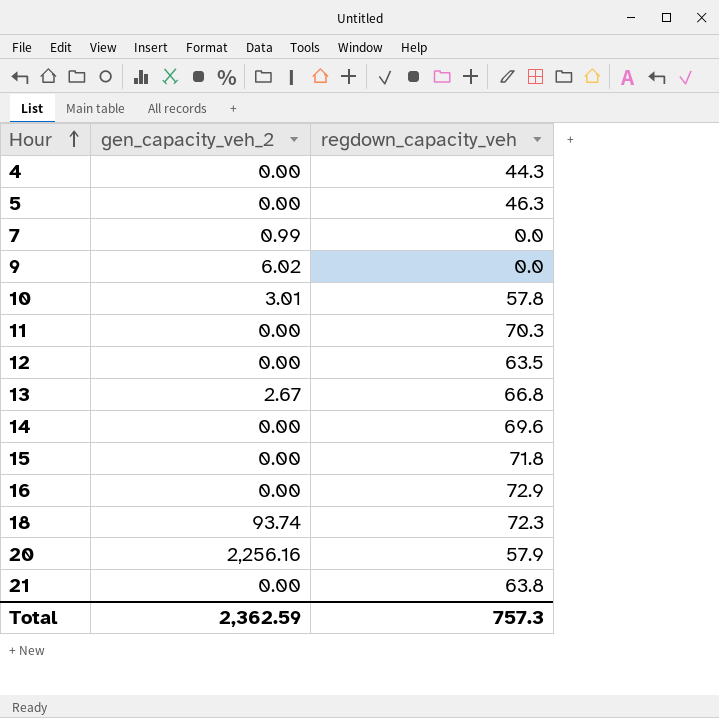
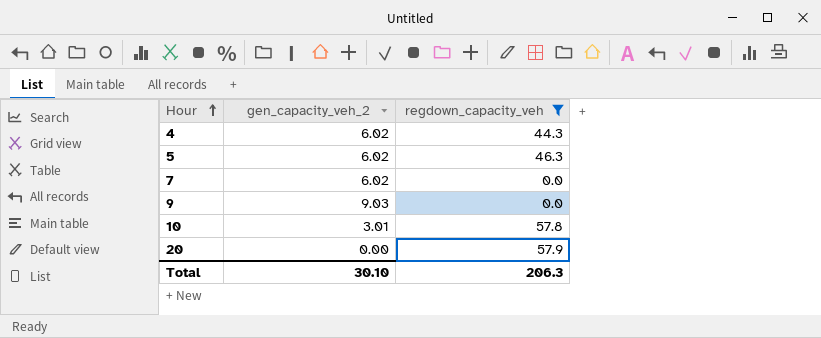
filter: none -> regdown_capacity_veh <= 57.9
4 | gen_capacity_veh_2: 0.00 -> 6.02
5 | gen_capacity_veh_2: 0.00 -> 6.02
7 | gen_capacity_veh_2: 0.99 -> 6.02
9 | gen_capacity_veh_2: 6.02 -> 9.03
20 | gen_capacity_veh_2: 2,256.16 -> 0.00
Total | gen_capacity_veh_2: 2,362.59 -> 30.10
Total | regdown_capacity_veh: 757.3 -> 206.3

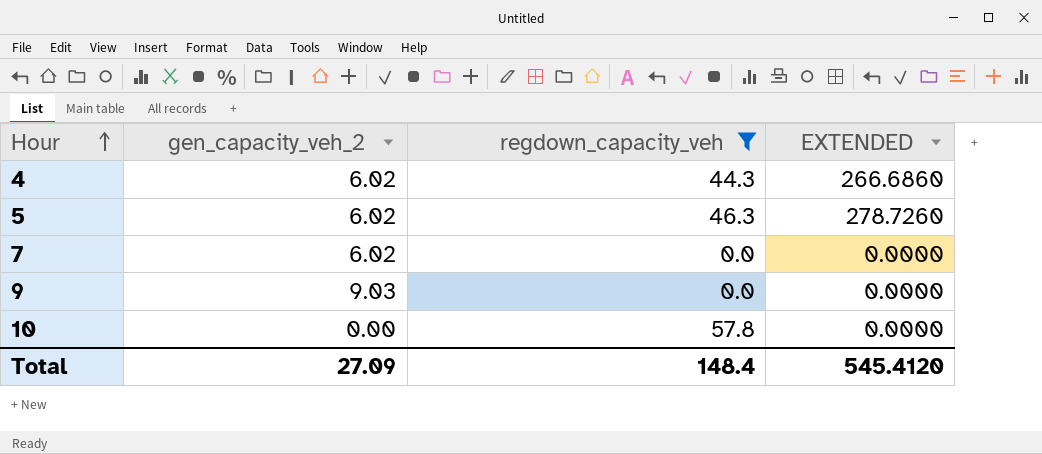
column EXTENDED | formula: none -> [gen_capacity_veh_2] * [regdown_capacity_veh]
row 20: 0.00 | 57.9 -> none
10 | gen_capacity_veh_2: 3.01 -> 0.00
Total | gen_capacity_veh_2: 30.10 -> 27.09
Total | regdown_capacity_veh: 206.3 -> 148.4

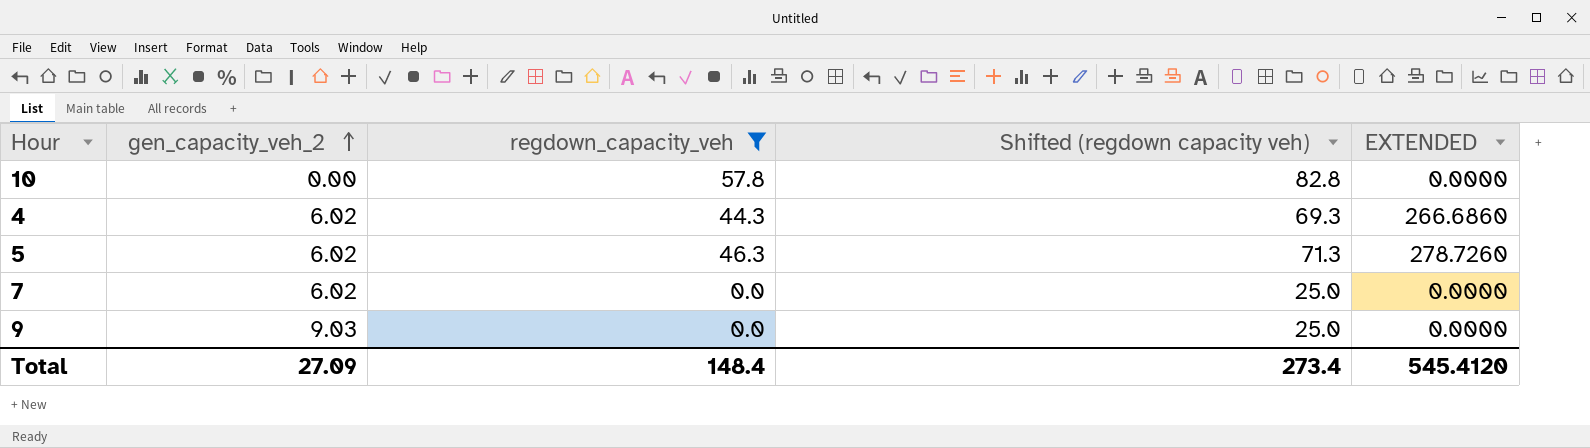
row order: Hour ascending -> gen_capacity_veh_2 ascending
column Shifted (regdown capacity veh) | formula: none -> [regdown_capacity_veh] + 25

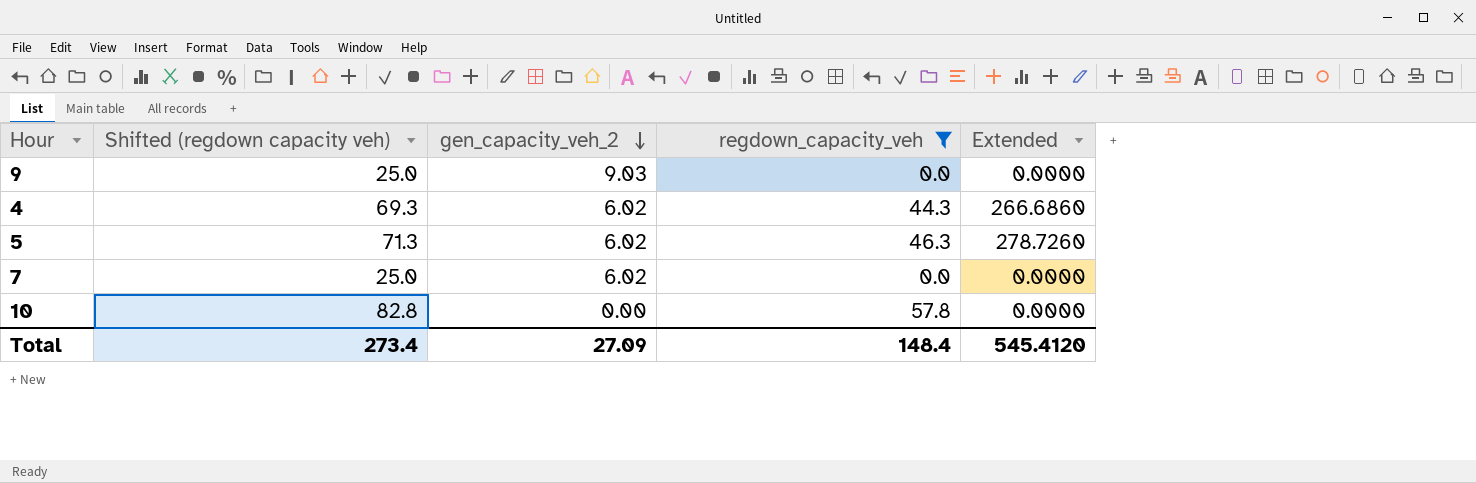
row order: gen_capacity_veh_2 ascending -> gen_capacity_veh_2 descending
column Shifted (regdown capacity veh) | position: 4 -> 2
column name: EXTENDED -> Extended

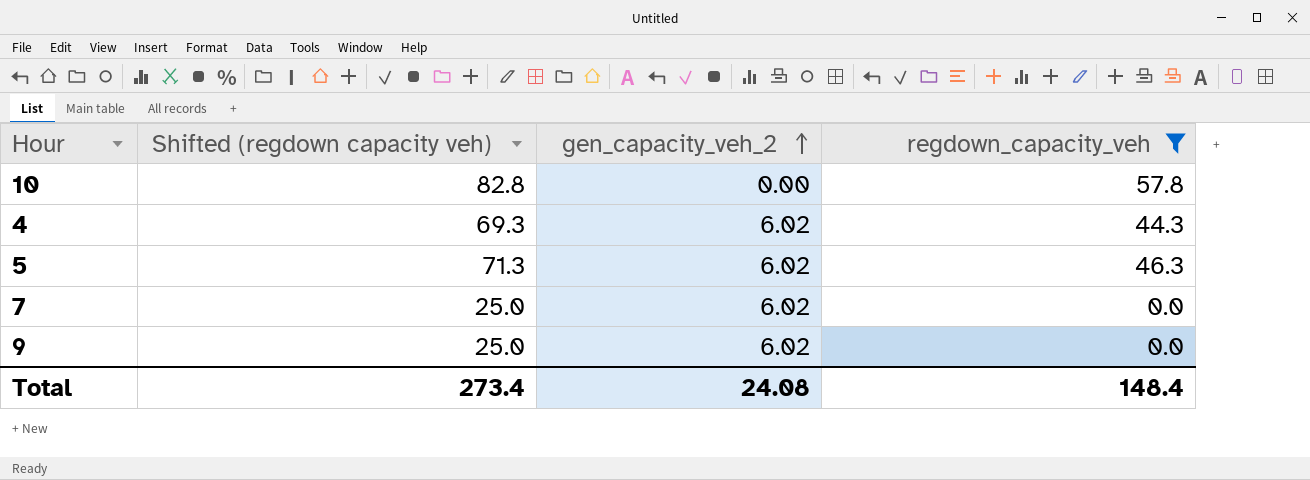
row order: gen_capacity_veh_2 descending -> gen_capacity_veh_2 ascending
column Extended | formula: [gen_capacity_veh_2] * [regdown_capacity_veh] -> none
9 | gen_capacity_veh_2: 9.03 -> 6.02
Total | gen_capacity_veh_2: 27.09 -> 24.08

